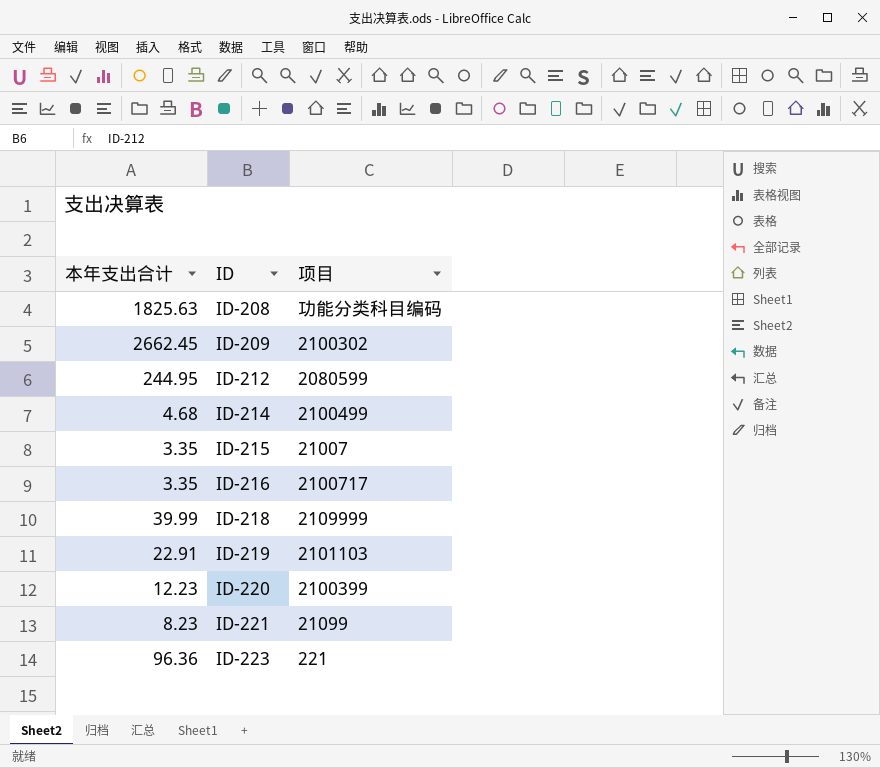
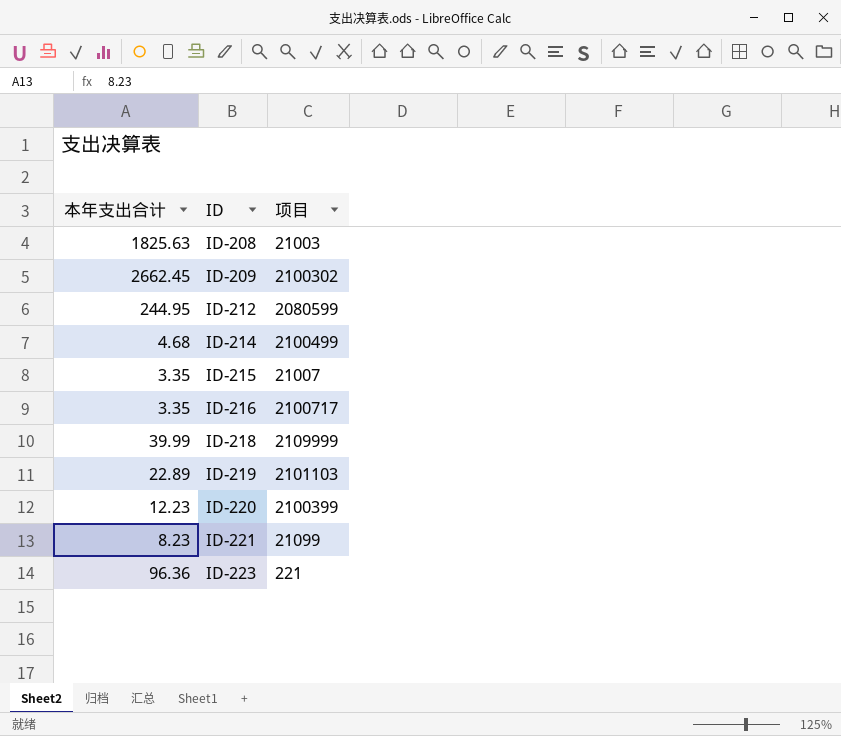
ID-208 | 项目: 功能分类科目编码 -> 21003
ID-219 | 本年支出合计: 22.91 -> 22.89

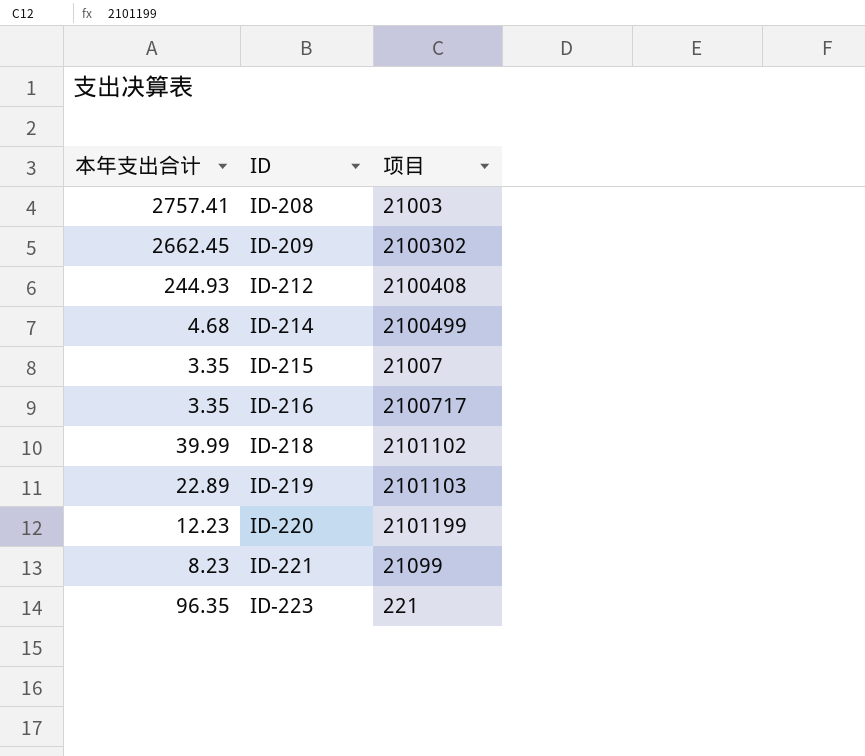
ID-208 | 本年支出合计: 1825.63 -> 2757.41
ID-212 | 本年支出合计: 244.95 -> 244.93
ID-212 | 项目: 2080599 -> 2100408
ID-218 | 项目: 2109999 -> 2101102
ID-220 | 项目: 2100399 -> 2101199
ID-223 | 本年支出合计: 96.36 -> 96.35

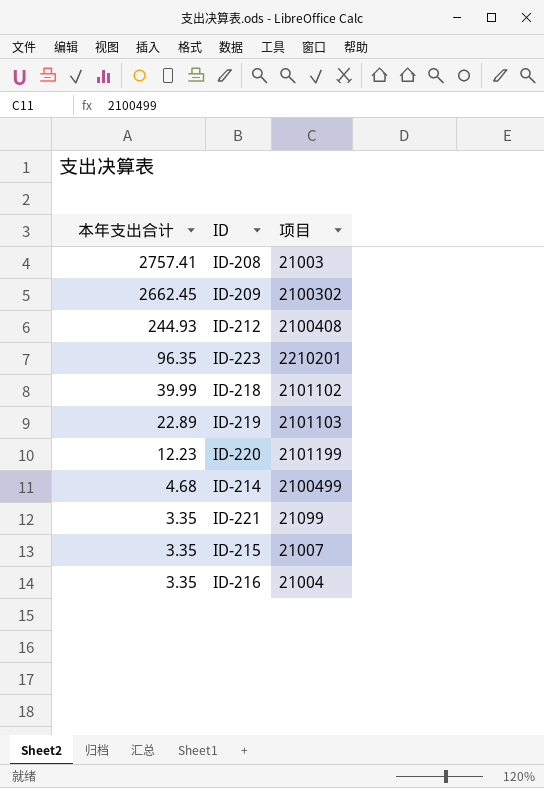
row order: ID ascending -> 本年支出合计 descending
ID-223 | 项目: 221 -> 2210201
ID-221 | 本年支出合计: 8.23 -> 3.35
ID-216 | 项目: 2100717 -> 21004

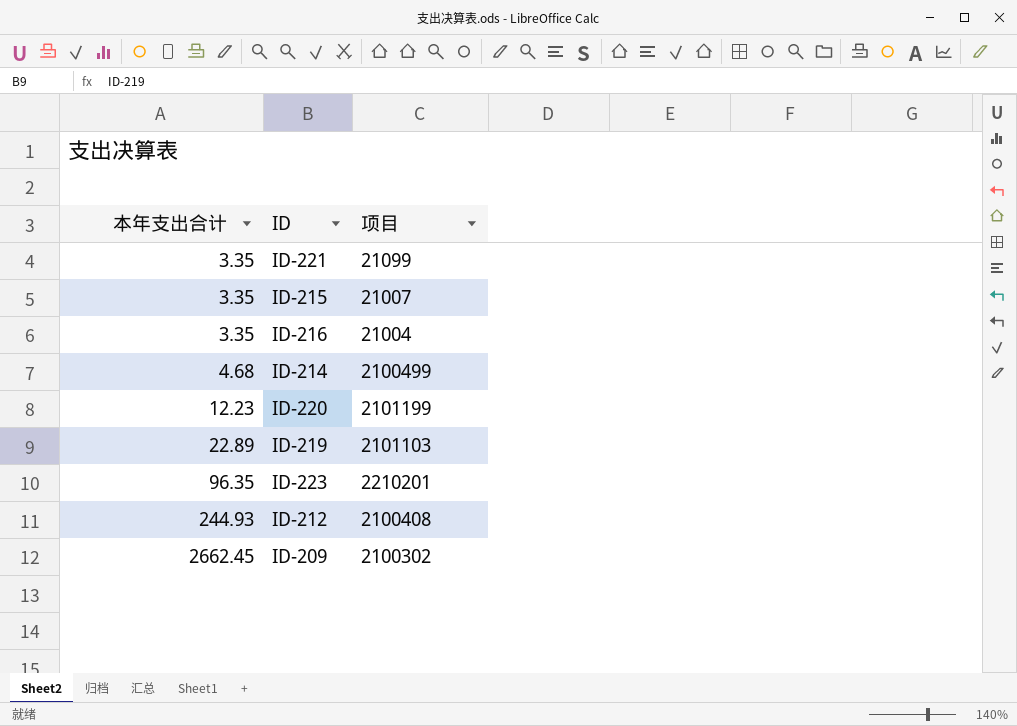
row order: 本年支出合计 descending -> 本年支出合计 ascending
row ID-208: 2757.41 | 21003 -> none
row ID-218: 39.99 | 2101102 -> none

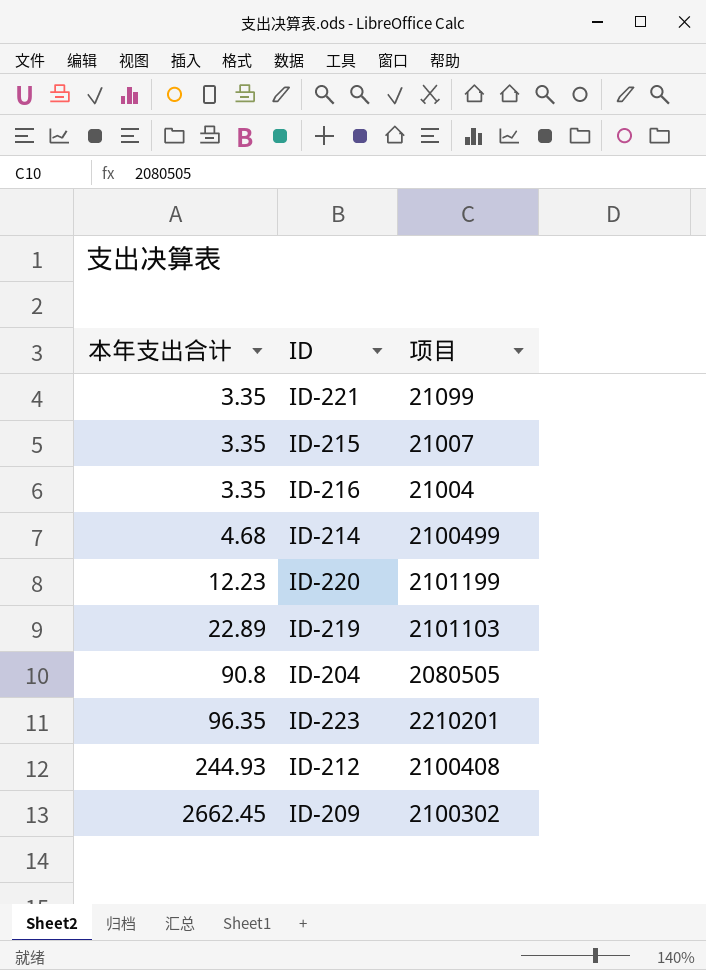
row ID-204: none -> 90.8 | 2080505

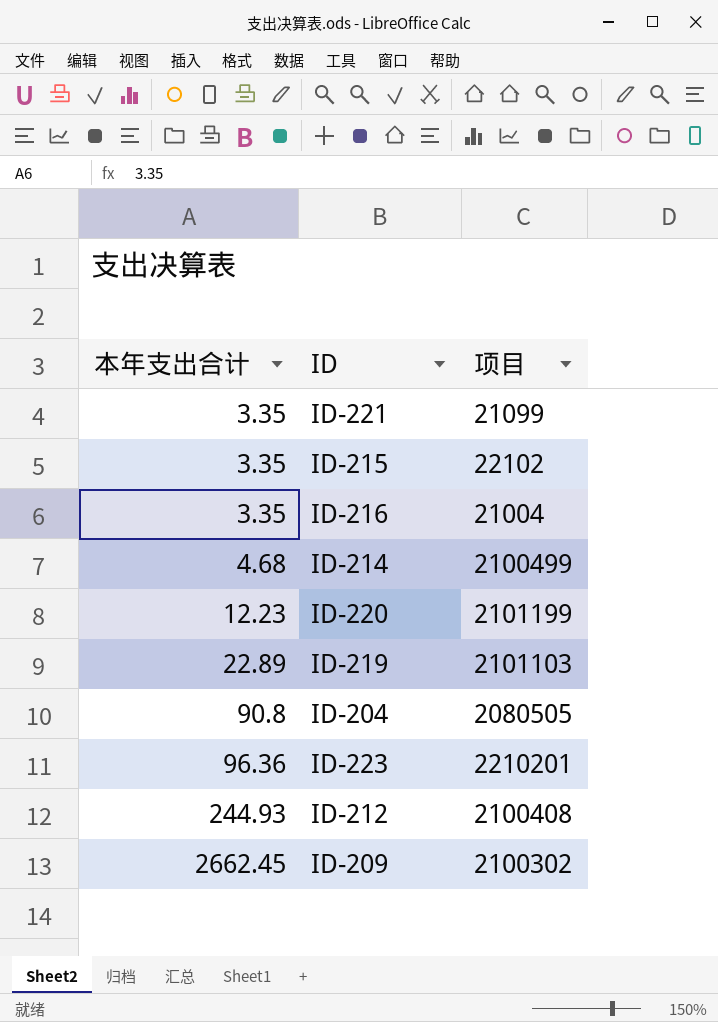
ID-215 | 项目: 21007 -> 22102
ID-223 | 本年支出合计: 96.35 -> 96.36

